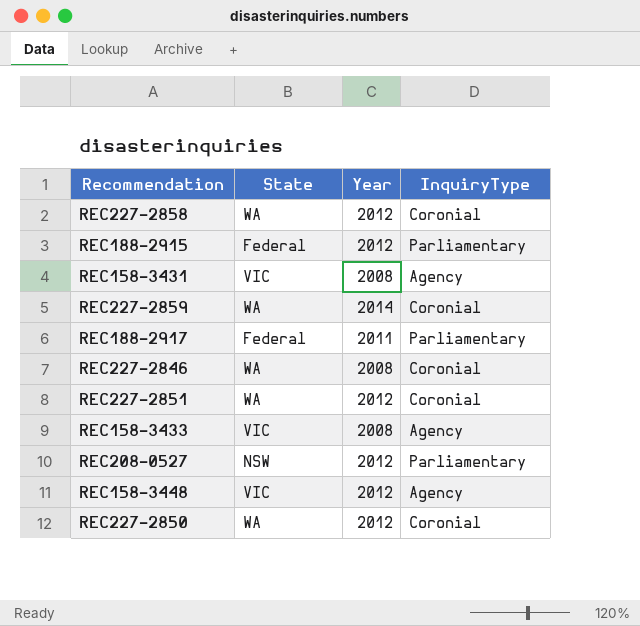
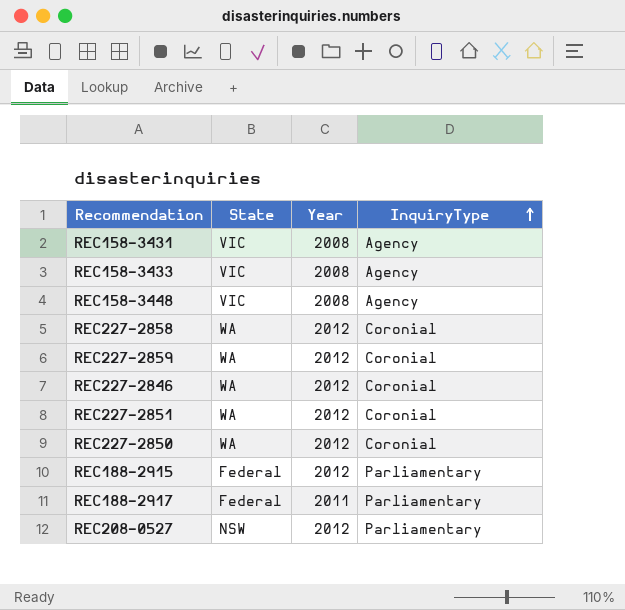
row order: none -> InquiryType ascending
REC158-3448 | Year: 2012 -> 2008
REC227-2859 | Year: 2014 -> 2012
REC227-2846 | Year: 2008 -> 2012

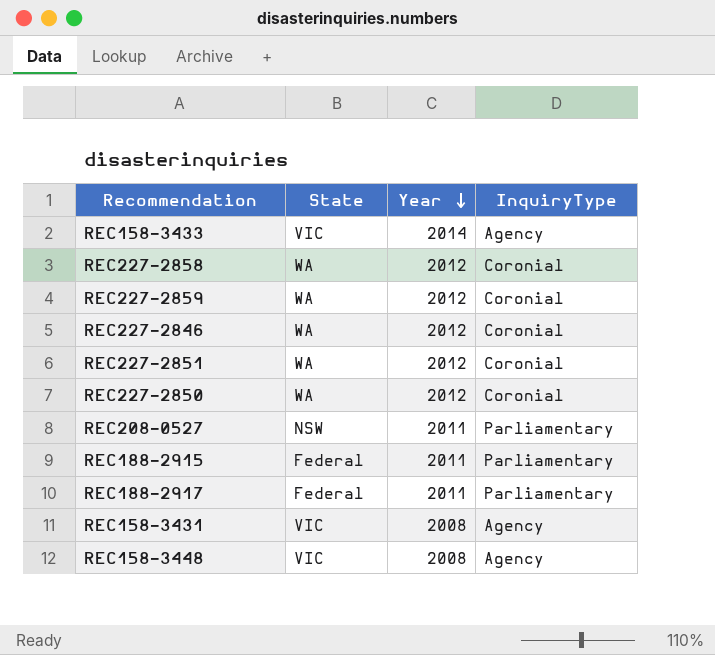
row order: InquiryType ascending -> Year descending
REC158-3433 | Year: 2008 -> 2014
REC208-0527 | Year: 2012 -> 2011
REC188-2915 | Year: 2012 -> 2011

